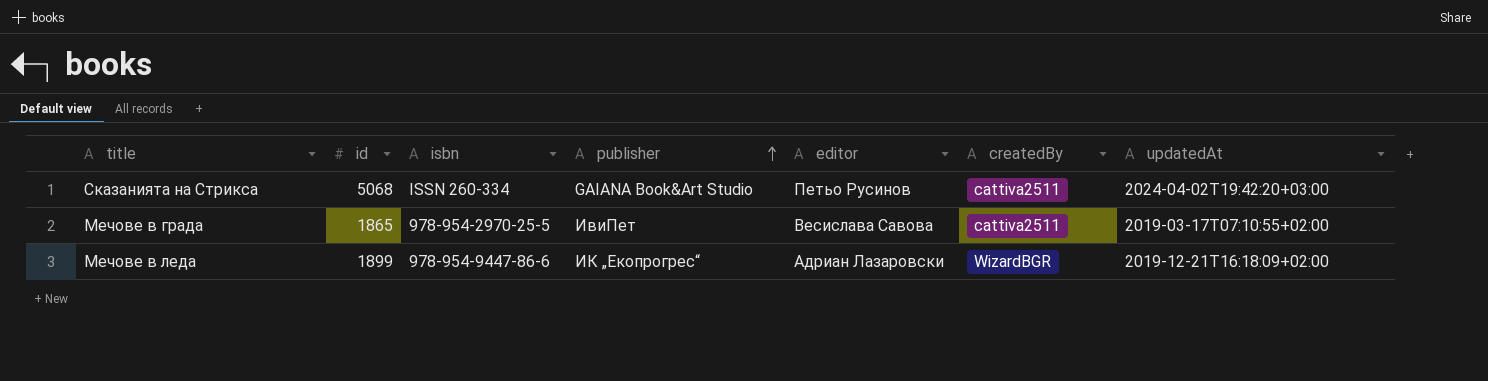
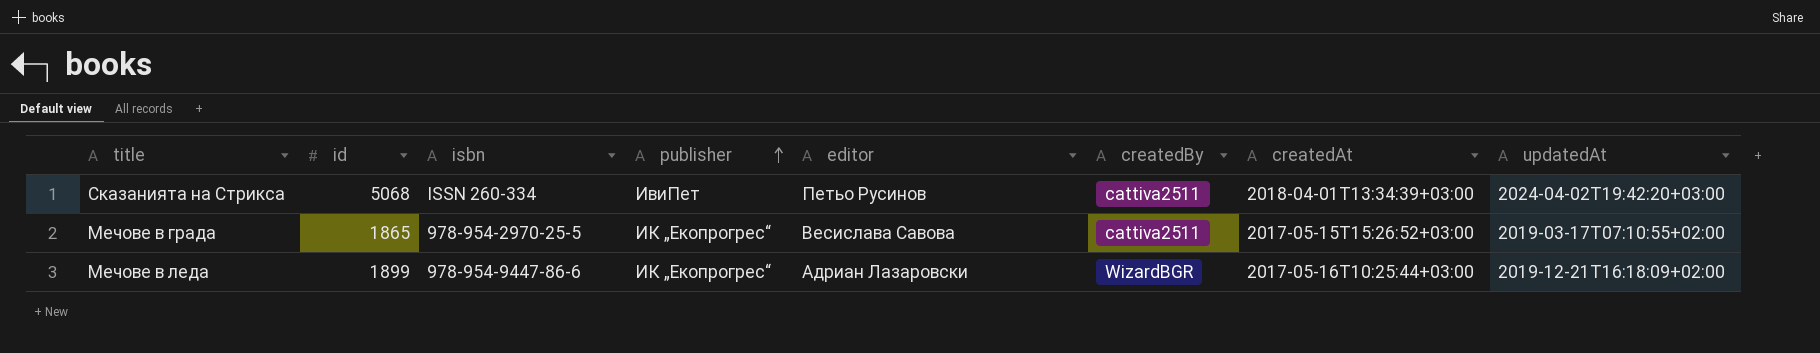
column createdAt | position: none -> 7
Сказанията на Стрикса | publisher: GAIANA Book&Art Studio -> ИвиПет
Мечове в града | publisher: ИвиПет -> ИК „Екопрогрес“

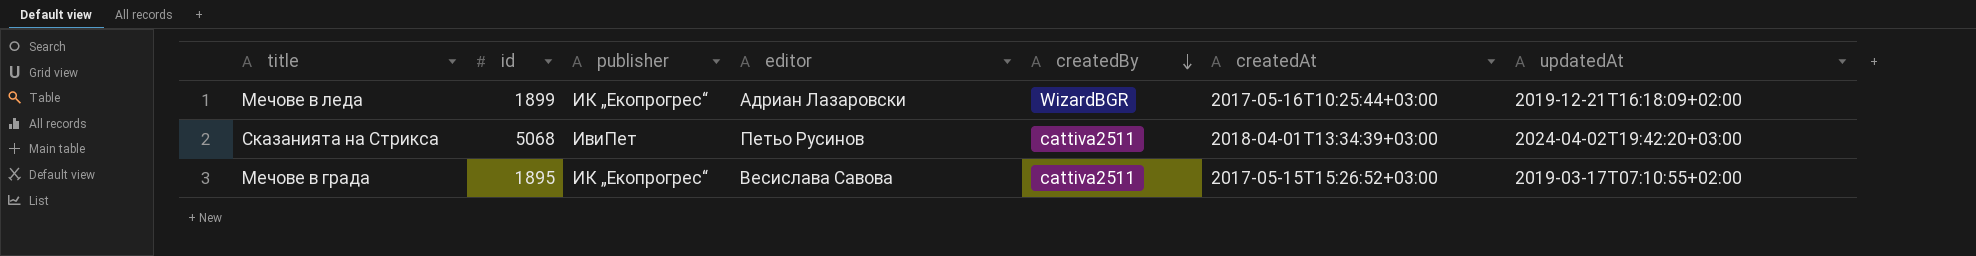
row order: publisher ascending -> createdBy descending
column isbn | position: 3 -> none
Мечове в града | id: 1865 -> 1895

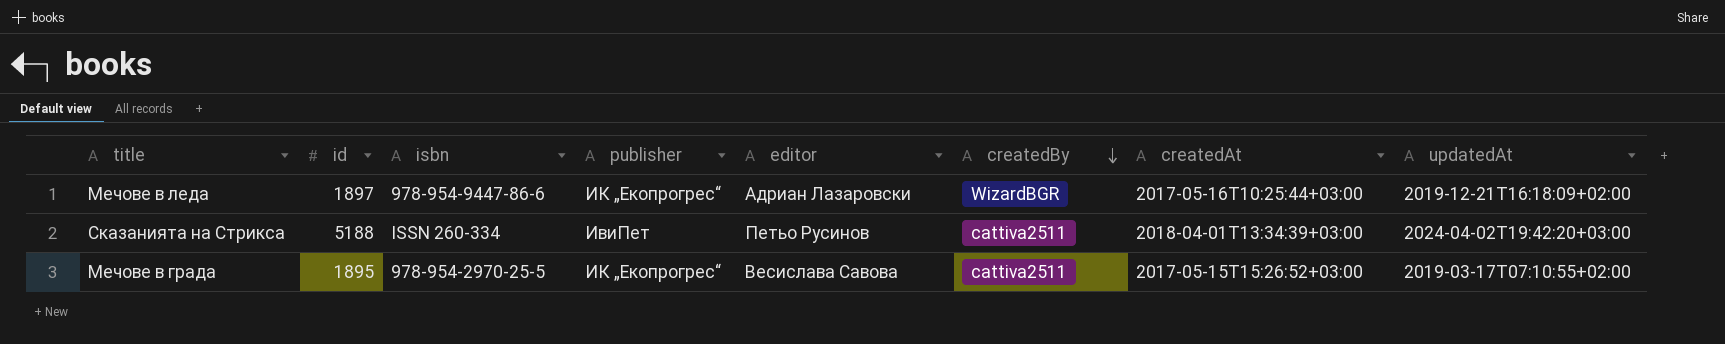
column isbn | position: none -> 3
Мечове в леда | id: 1899 -> 1897
Сказанията на Стрикса | id: 5068 -> 5188

